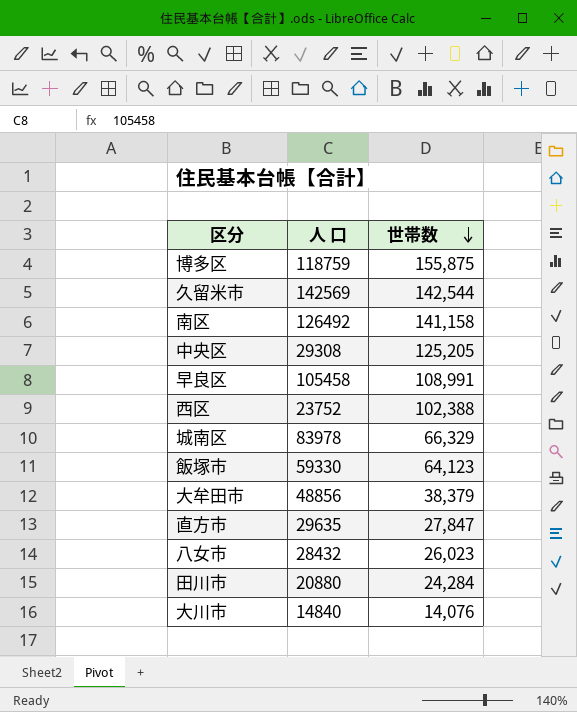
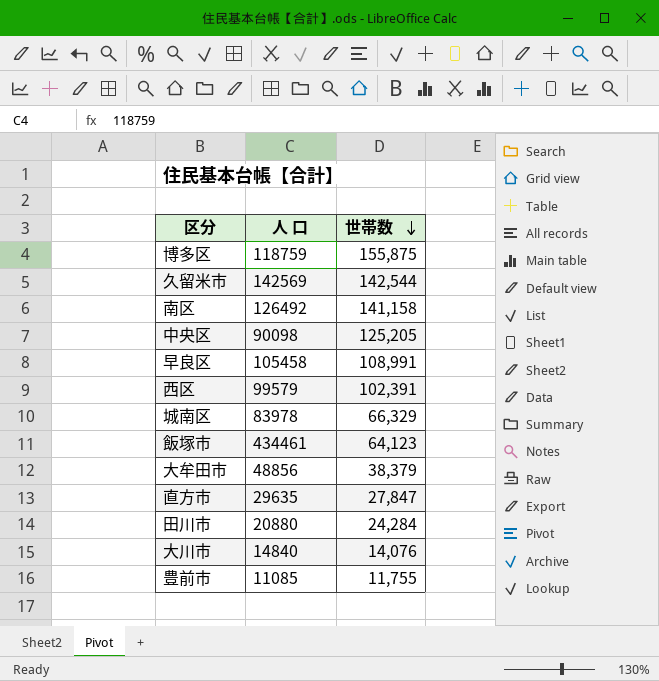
row 八女市: 28432 | 26,023 -> none
中央区 | 人 口: 29308 -> 90098
西区 | 人 口: 23752 -> 99579
西区 | 世帯数: 102,388 -> 102,391
飯塚市 | 人 口: 59330 -> 434461
row 豊前市: none -> 11085 | 11,755

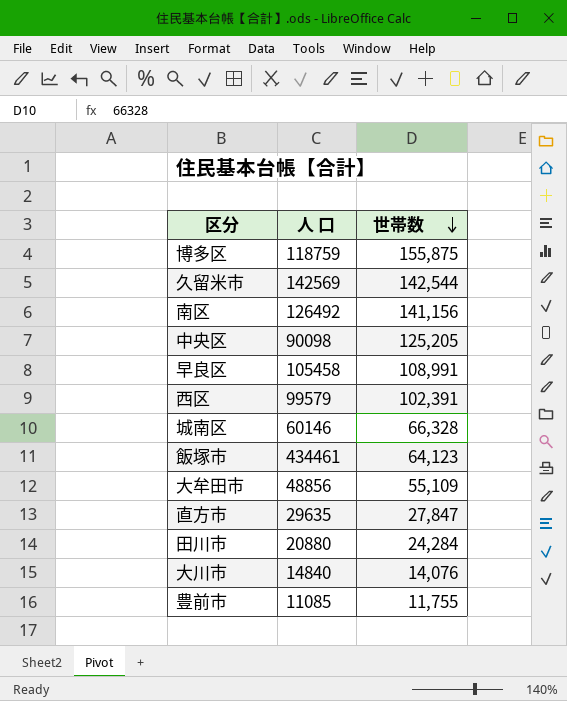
南区 | 世帯数: 141,158 -> 141,156
城南区 | 人 口: 83978 -> 60146
城南区 | 世帯数: 66,329 -> 66,328
大牟田市 | 世帯数: 38,379 -> 55,109

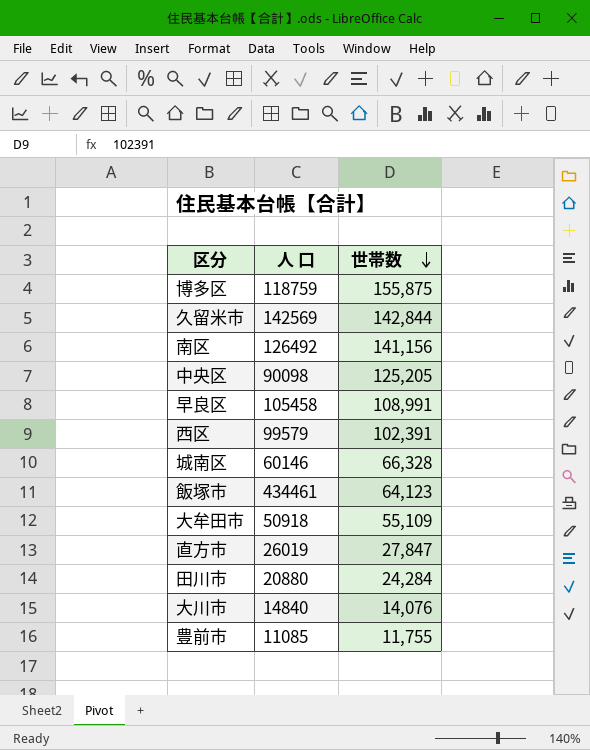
久留米市 | 世帯数: 142,544 -> 142,844
大牟田市 | 人 口: 48856 -> 50918
直方市 | 人 口: 29635 -> 26019

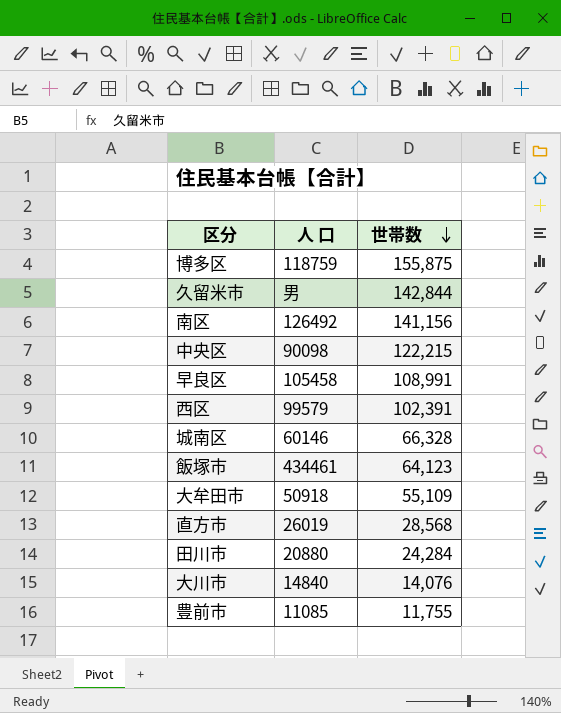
久留米市 | 人 口: 142569 -> 男
中央区 | 世帯数: 125,205 -> 122,215
直方市 | 世帯数: 27,847 -> 28,568

